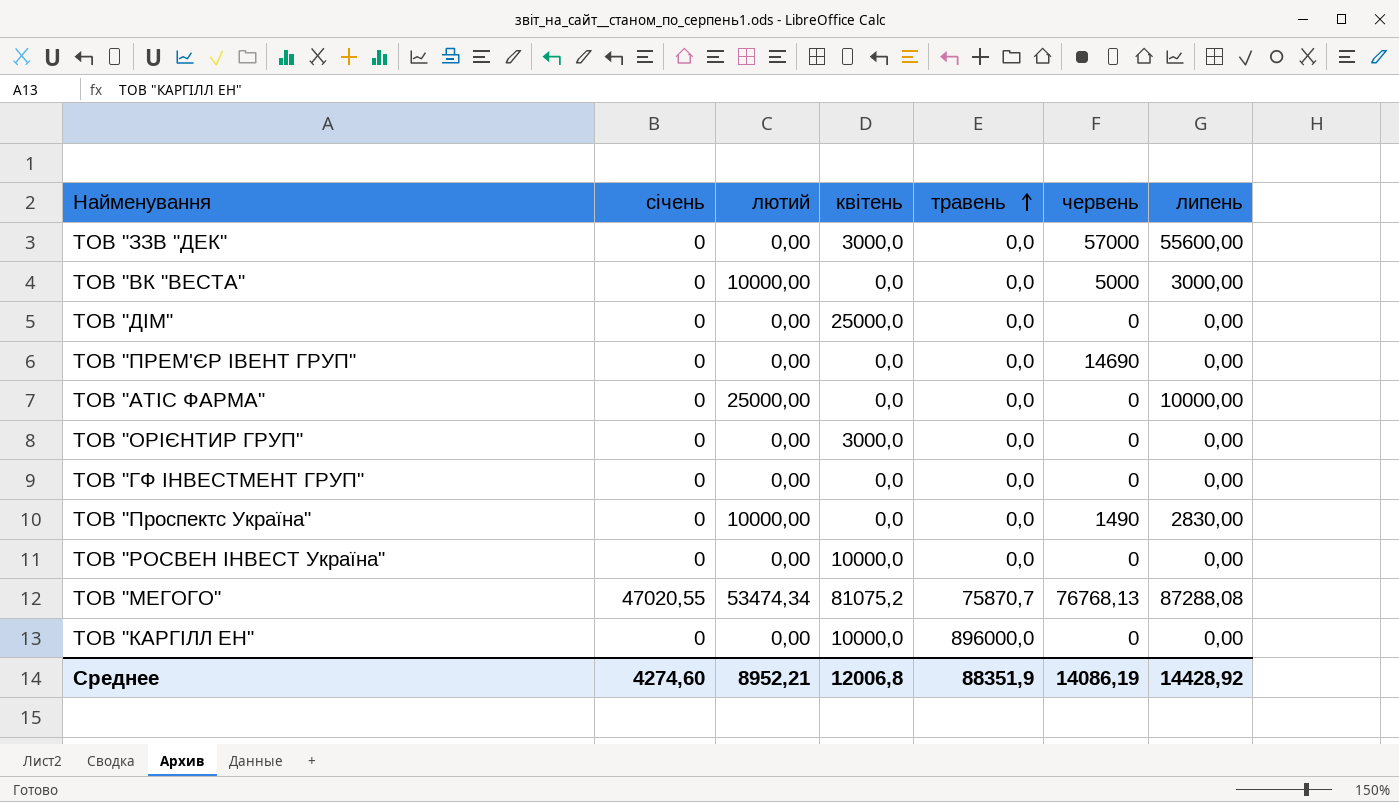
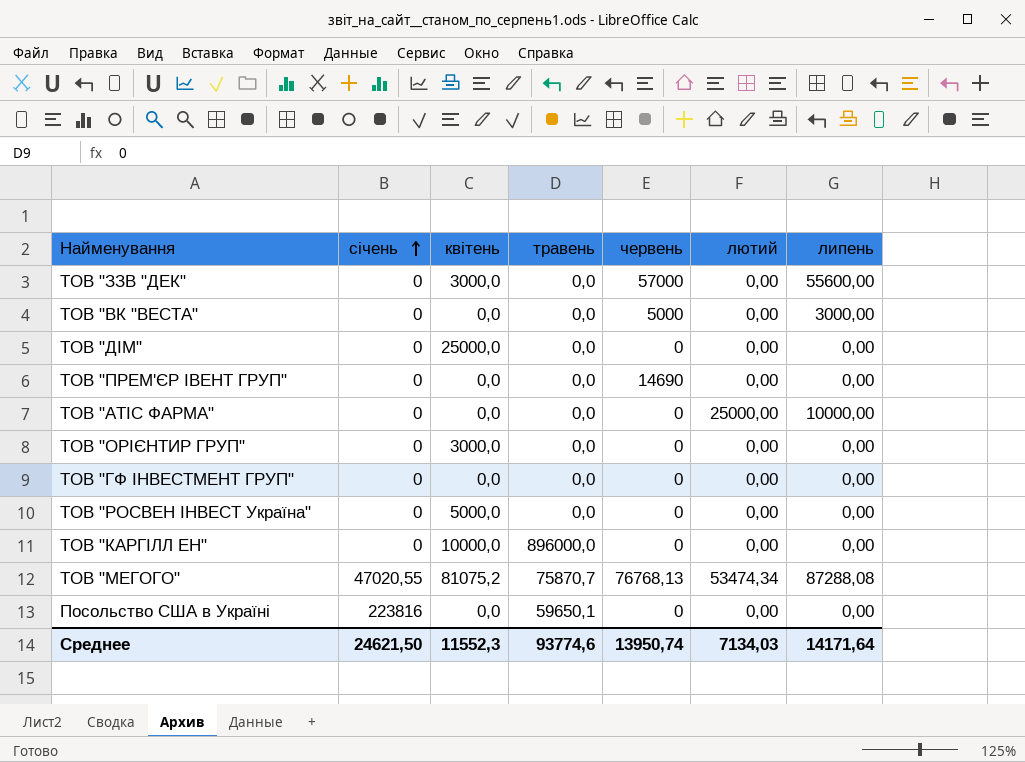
row order: травень ascending -> січень ascending
column лютий | position: 3 -> 6
row ТОВ "Проспектс Україна": 0 | 10000,00 | 0,0 | 0,0 | 1490 | 2830,00 -> none
ТОВ "ВК "ВЕСТА" | лютий: 10000,00 -> 0,00
ТОВ "РОСВЕН ІНВЕСТ Україна" | квітень: 10000,0 -> 5000,0
row Посольство США в Українi: none -> 223816 | 0,0 | 59650,1 | 0 | 0,00 | 0,00
Среднее | січень: 4274,60 -> 24621,50
Среднее | квітень: 12006,8 -> 11552,3
Среднее | травень: 88351,9 -> 93774,6
Среднее | червень: 14086,19 -> 13950,74
Среднее | лютий: 8952,21 -> 7134,03
Среднее | липень: 14428,92 -> 14171,64

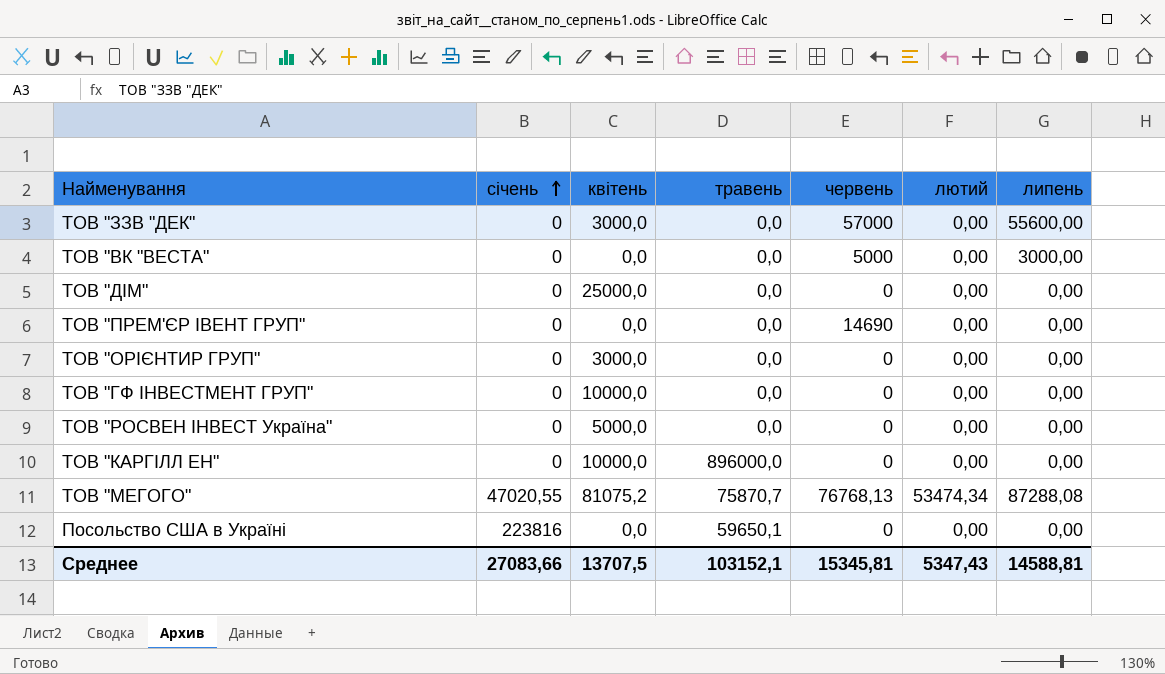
row ТОВ "АТІС ФАРМА": 0 | 0,0 | 0,0 | 0 | 25000,00 | 10000,00 -> none
ТОВ "ГФ IНВЕСТМЕНТ ГРУП" | квітень: 0,0 -> 10000,0
Среднее | січень: 24621,50 -> 27083,66
Среднее | квітень: 11552,3 -> 13707,5
Среднее | травень: 93774,6 -> 103152,1
Среднее | червень: 13950,74 -> 15345,81
Среднее | лютий: 7134,03 -> 5347,43
Среднее | липень: 14171,64 -> 14588,81

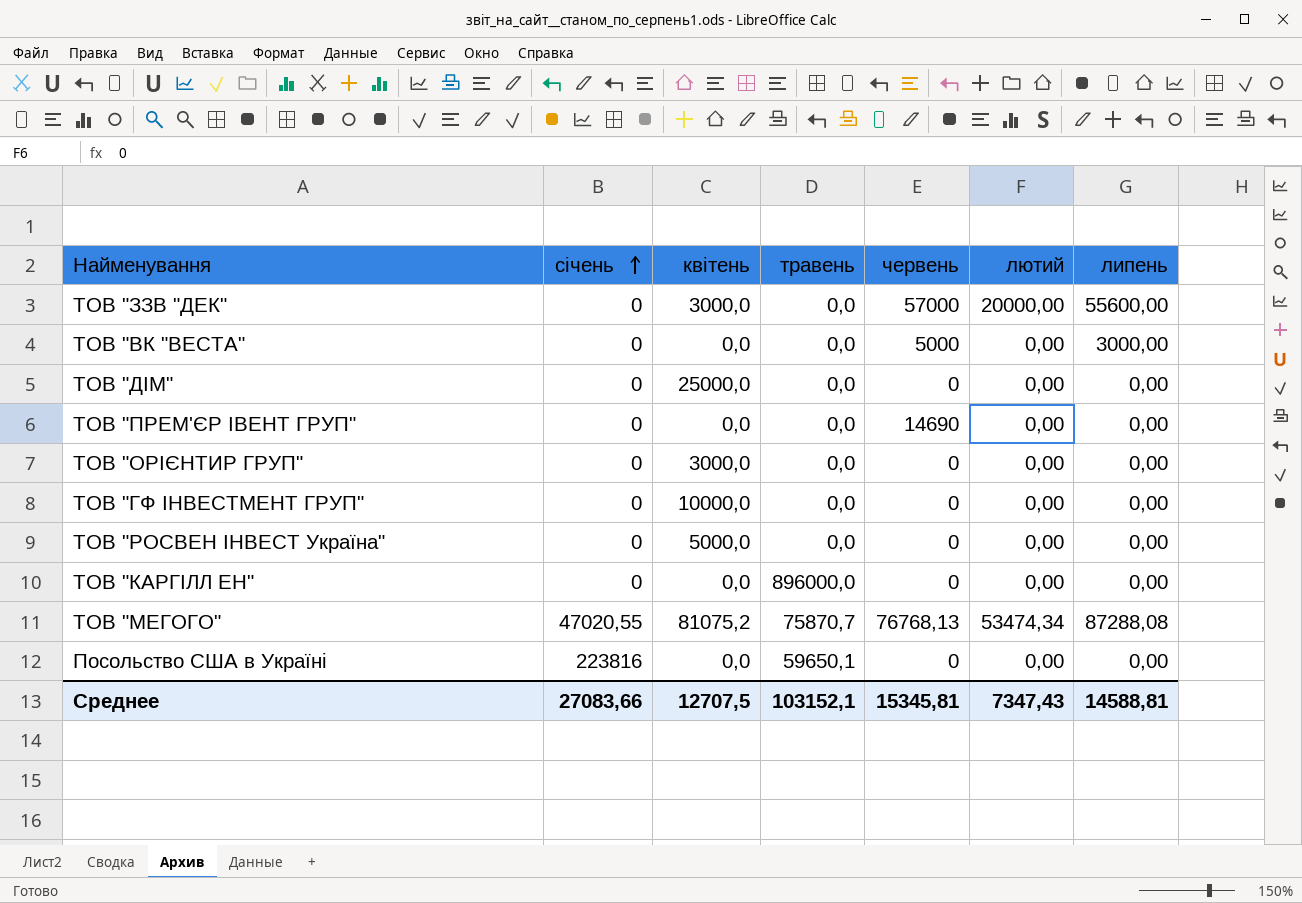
ТОВ "ЗЗВ "ДЕК" | лютий: 0,00 -> 20000,00
ТОВ "КАРГIЛЛ ЕН" | квітень: 10000,0 -> 0,0
Среднее | квітень: 13707,5 -> 12707,5
Среднее | лютий: 5347,43 -> 7347,43

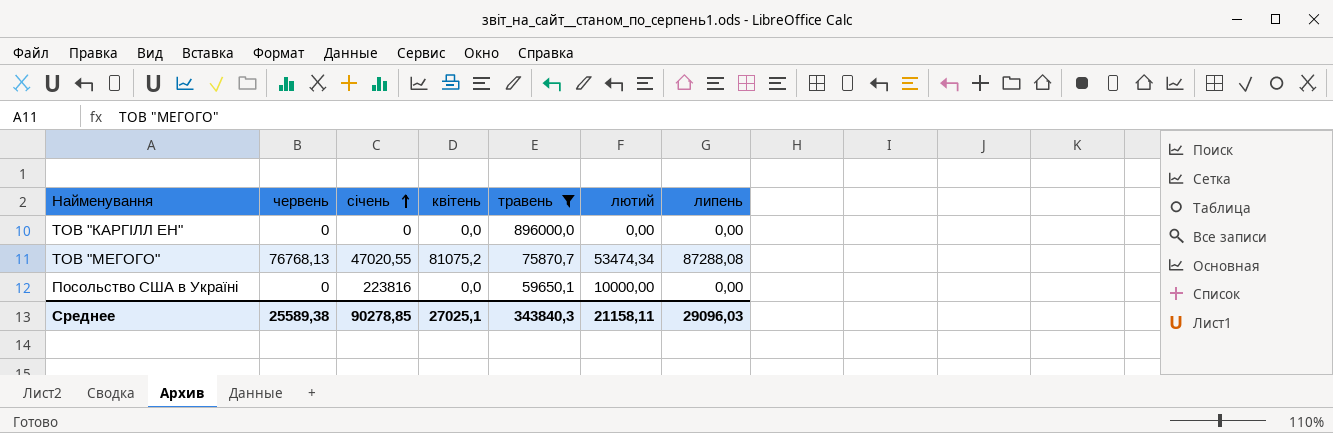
filter: none -> травень != 0,0
column червень | position: 5 -> 2
Посольство США в Українi | лютий: 0,00 -> 10000,00
Среднее | червень: 15345,81 -> 25589,38
Среднее | січень: 27083,66 -> 90278,85
Среднее | квітень: 12707,5 -> 27025,1
Среднее | травень: 103152,1 -> 343840,3
Среднее | лютий: 7347,43 -> 21158,11
Среднее | липень: 14588,81 -> 29096,03

